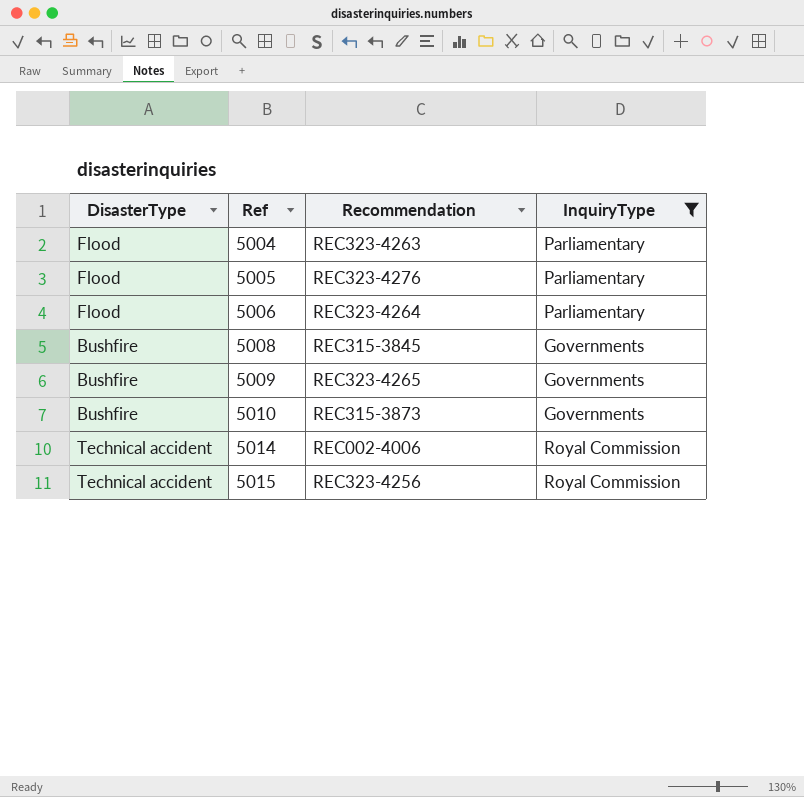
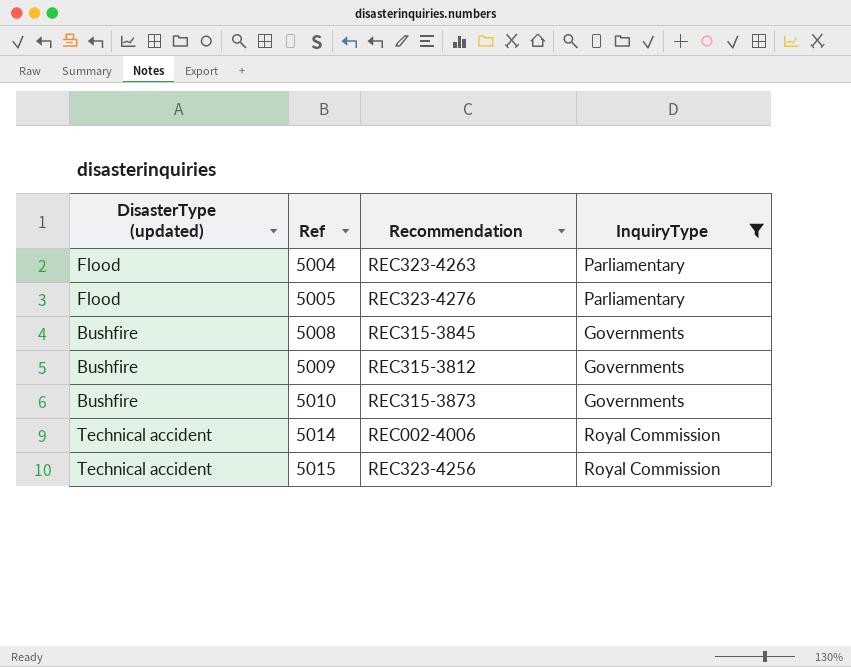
column name: DisasterType -> DisasterType (updated)
row 5006: Flood | REC323-4264 | Parliamentary -> none
5009 | Recommendation: REC323-4265 -> REC315-3812

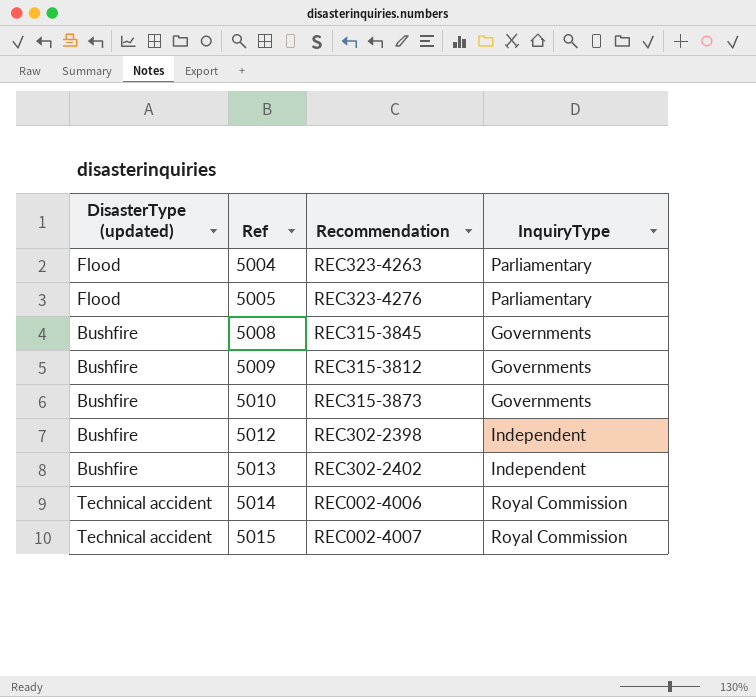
filter: InquiryType != Independent -> none
5015 | Recommendation: REC323-4256 -> REC002-4007

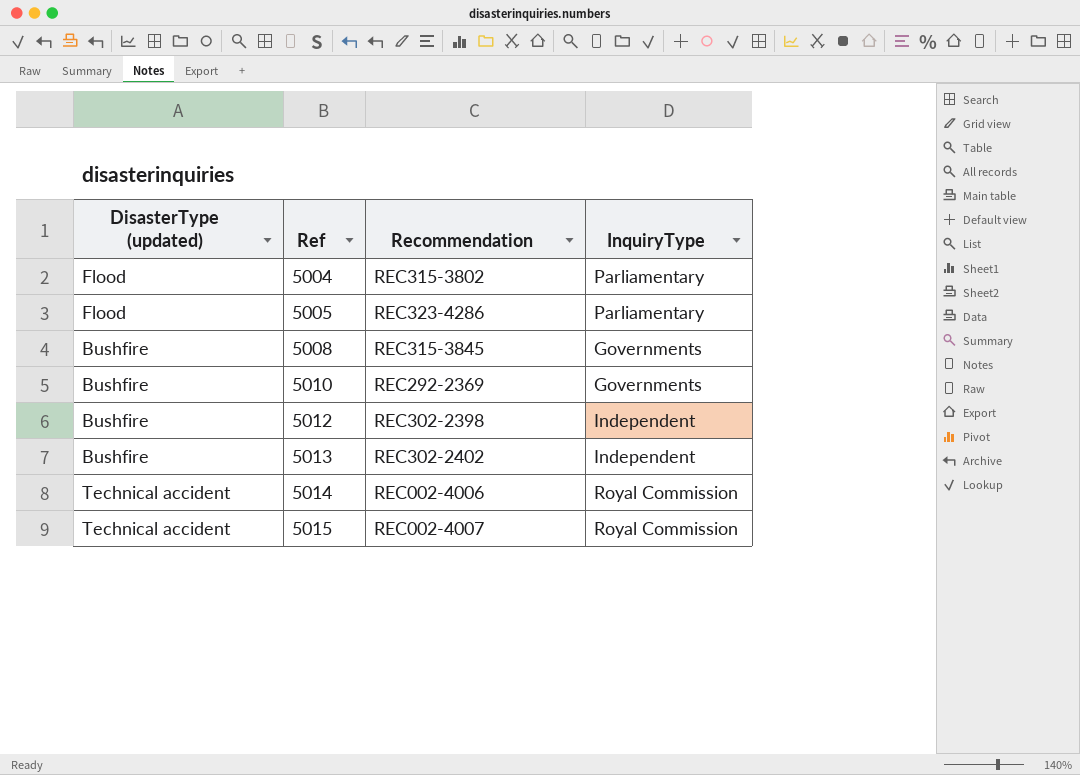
row 5009: Bushfire | REC315-3812 | Governments -> none
5004 | Recommendation: REC323-4263 -> REC315-3802
5005 | Recommendation: REC323-4276 -> REC323-4286
5010 | Recommendation: REC315-3873 -> REC292-2369

